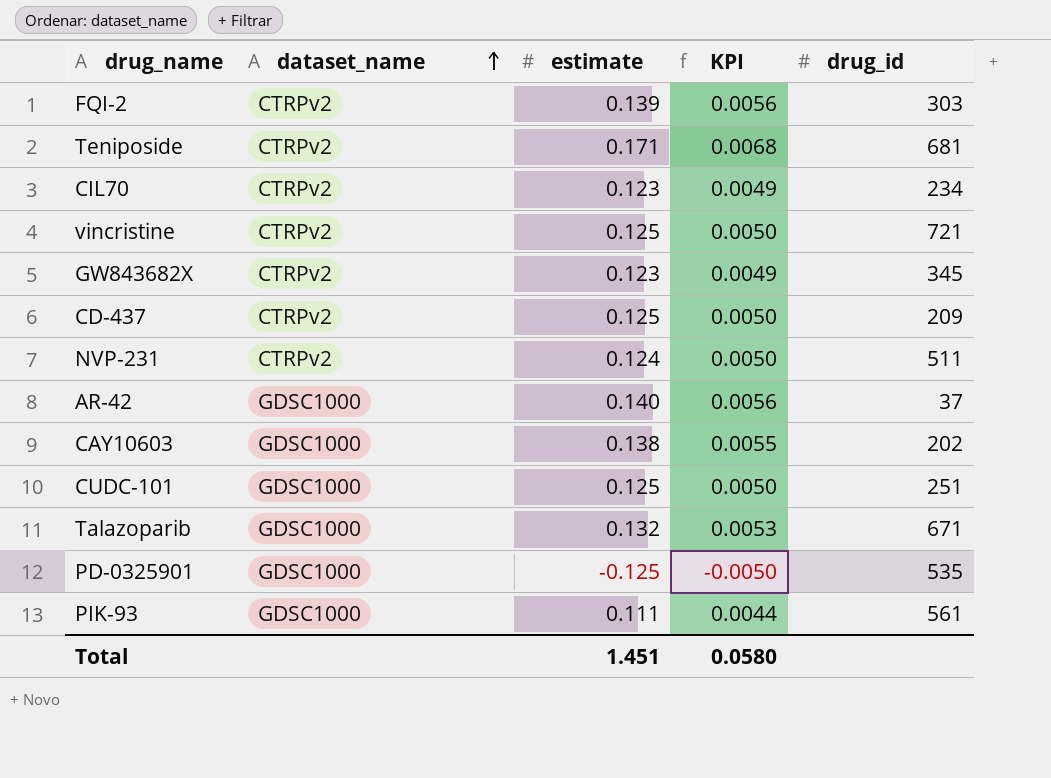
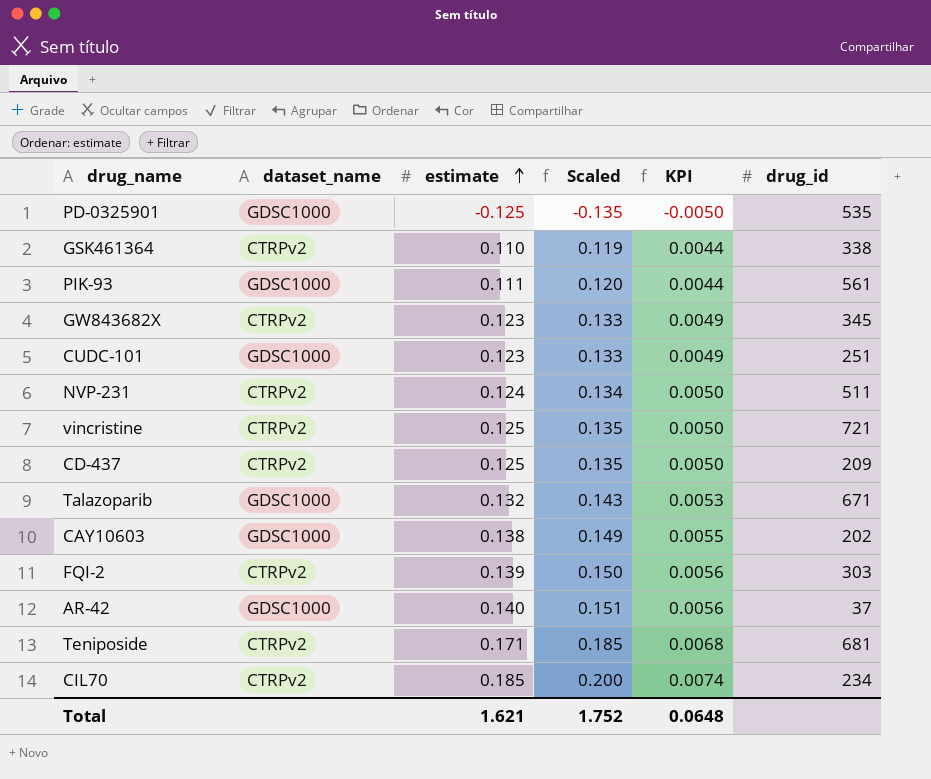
row order: dataset_name ascending -> estimate ascending
column Scaled | formula: none -> [estimate] * 1.08
row GSK461364: none -> CTRPv2 | 0.110 | 0.119 | 0.0044 | 338
CUDC-101 | estimate: 0.125 -> 0.123
CUDC-101 | KPI: 0.0050 -> 0.0049
CIL70 | estimate: 0.123 -> 0.185
CIL70 | KPI: 0.0049 -> 0.0074
Total | estimate: 1.451 -> 1.621
Total | KPI: 0.0580 -> 0.0648

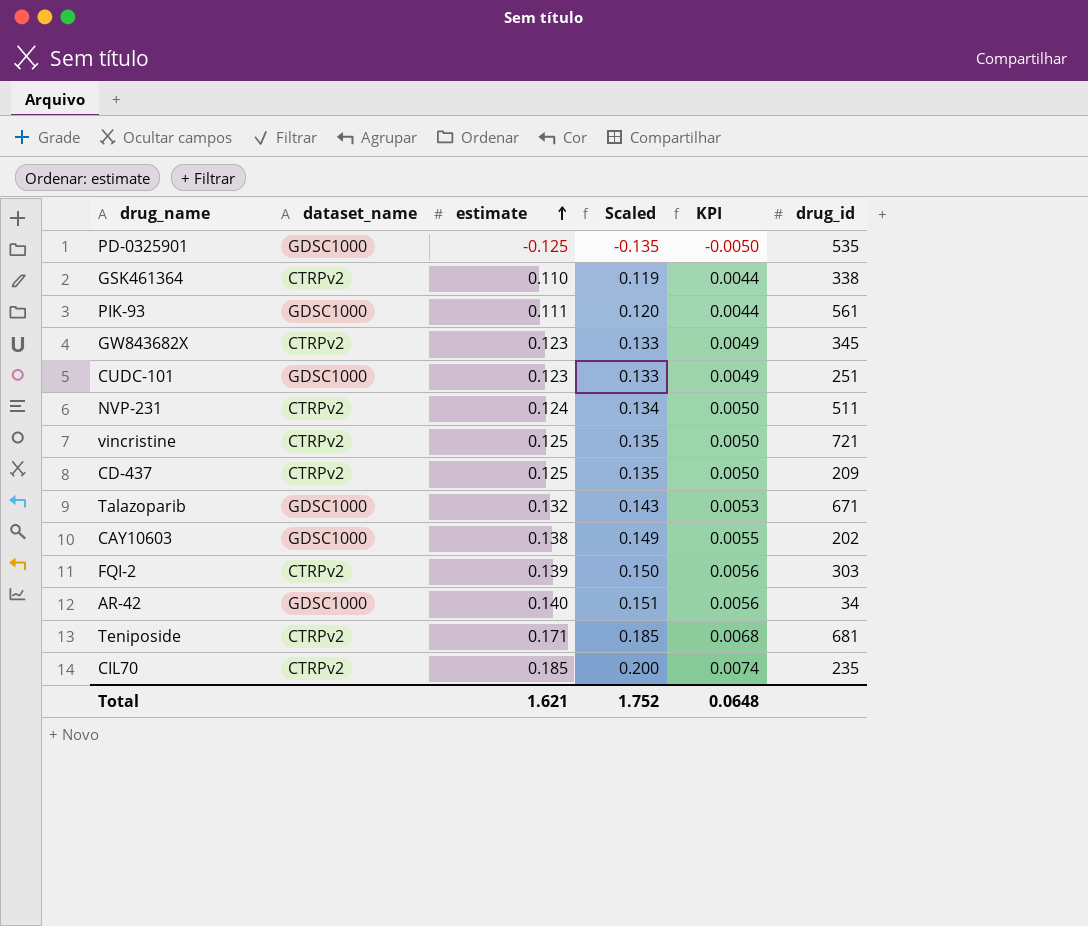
AR-42 | drug_id: 37 -> 34
CIL70 | drug_id: 234 -> 235

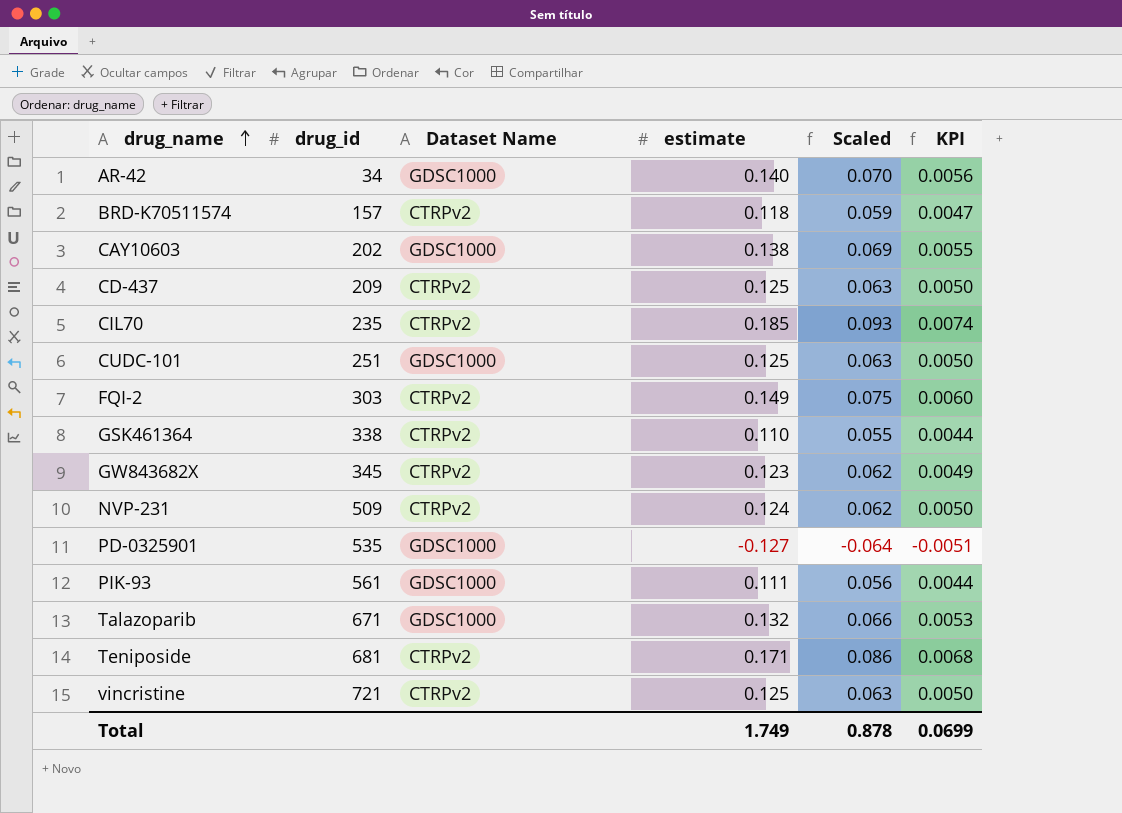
row order: estimate ascending -> drug_name ascending
column drug_id | position: 6 -> 2
column name: dataset_name -> Dataset Name
column Scaled | formula: [estimate] * 1.08 -> [estimate] * 0.5
row BRD-K70511574: none -> 157 | CTRPv2 | 0.118 | 0.059 | 0.0047
CUDC-101 | estimate: 0.123 -> 0.125
CUDC-101 | KPI: 0.0049 -> 0.0050
FQI-2 | estimate: 0.139 -> 0.149
FQI-2 | KPI: 0.0056 -> 0.0060
NVP-231 | drug_id: 511 -> 509
PD-0325901 | estimate: -0.125 -> -0.127
PD-0325901 | KPI: -0.0050 -> -0.0051
Total | estimate: 1.621 -> 1.749
Total | Scaled: 1.752 -> 0.878
Total | KPI: 0.0648 -> 0.0699

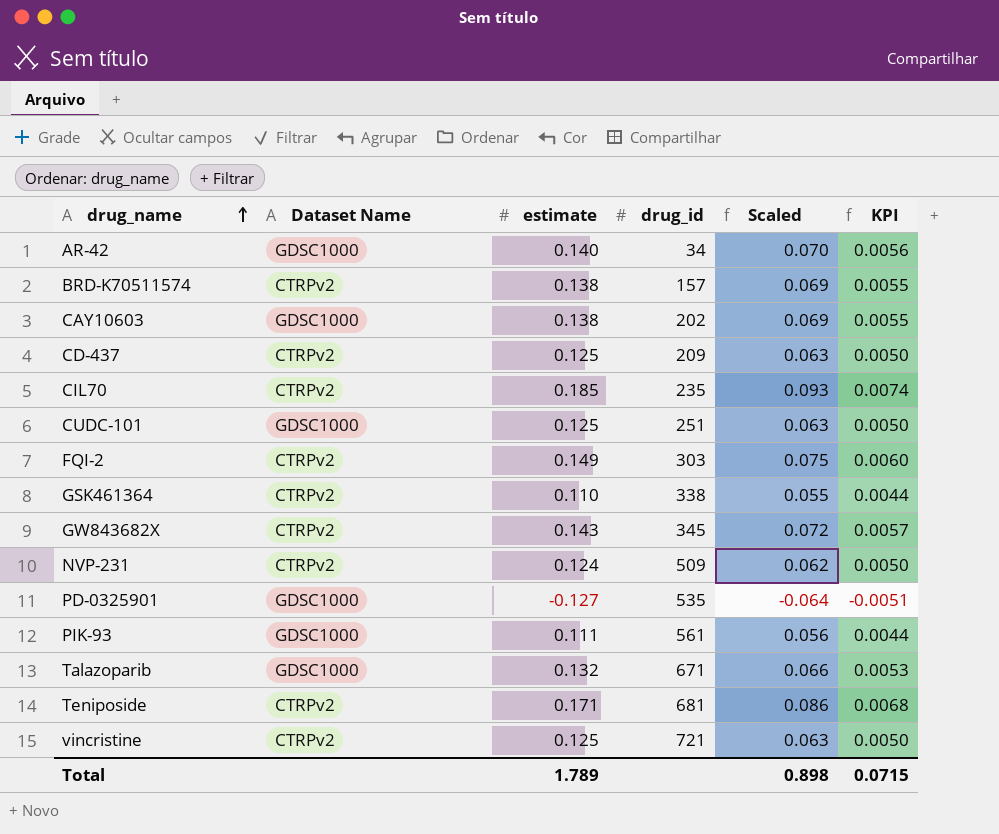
column drug_id | position: 2 -> 4
BRD-K70511574 | estimate: 0.118 -> 0.138
BRD-K70511574 | Scaled: 0.059 -> 0.069
BRD-K70511574 | KPI: 0.0047 -> 0.0055
GW843682X | estimate: 0.123 -> 0.143
GW843682X | Scaled: 0.062 -> 0.072
GW843682X | KPI: 0.0049 -> 0.0057
Total | estimate: 1.749 -> 1.789
Total | Scaled: 0.878 -> 0.898
Total | KPI: 0.0699 -> 0.0715

